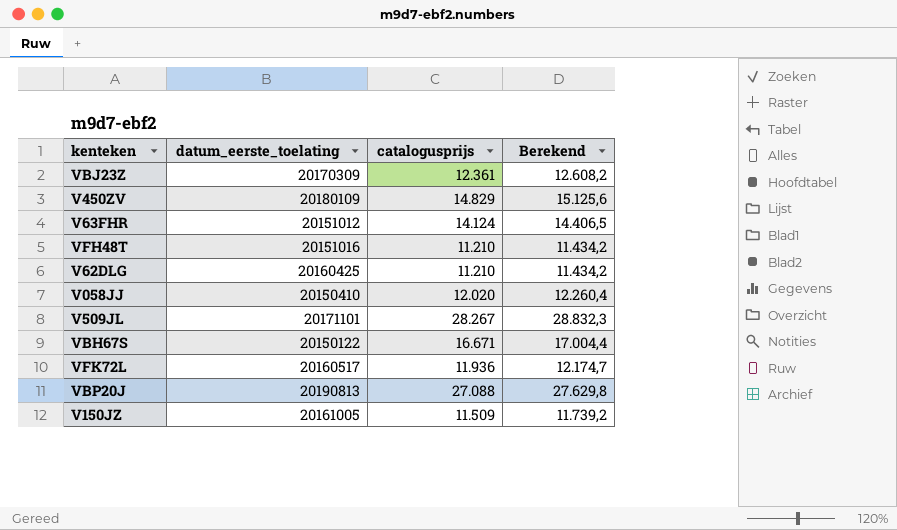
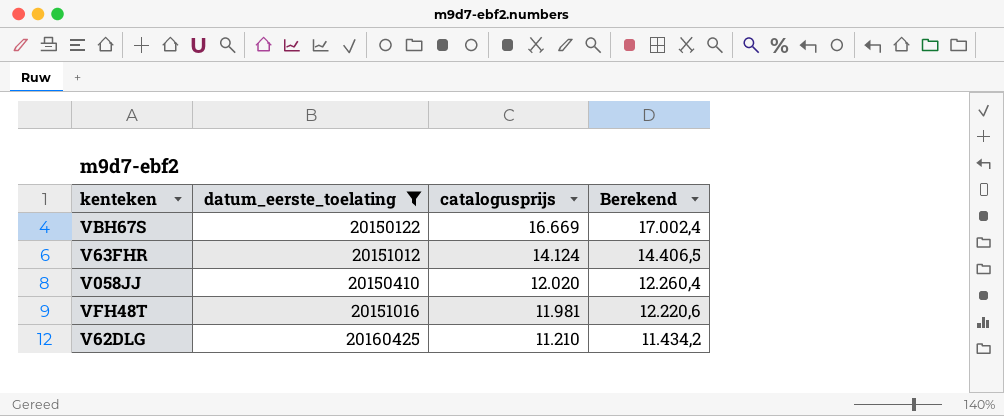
filter: none -> datum_eerste_toelating <= 20160425
row order: none -> catalogusprijs descending
VBH67S | catalogusprijs: 16.671 -> 16.669
VBH67S | Berekend: 17.004,4 -> 17.002,4
VFH48T | catalogusprijs: 11.210 -> 11.981
VFH48T | Berekend: 11.434,2 -> 12.220,6

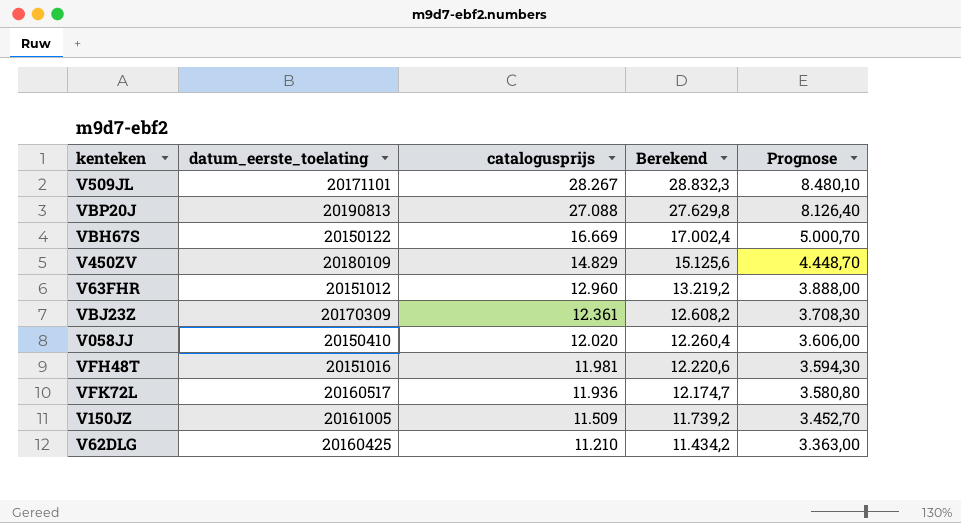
filter: datum_eerste_toelating <= 20160425 -> none
column Prognose | formula: none -> [catalogusprijs] * 0,3
V63FHR | catalogusprijs: 14.124 -> 12.960
V63FHR | Berekend: 14.406,5 -> 13.219,2

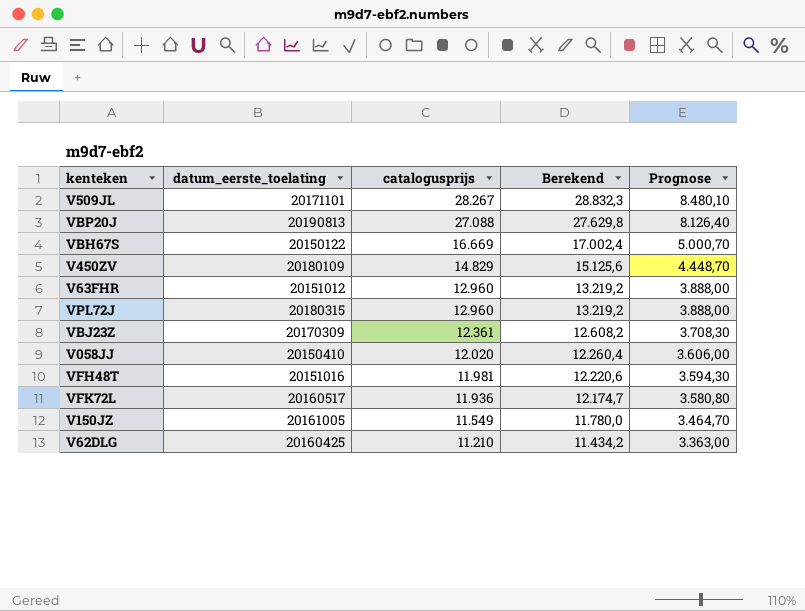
row VPL72J: none -> 20180315 | 12.960 | 13.219,2 | 3.888,00
V150JZ | catalogusprijs: 11.509 -> 11.549
V150JZ | Berekend: 11.739,2 -> 11.780,0
V150JZ | Prognose: 3.452,70 -> 3.464,70

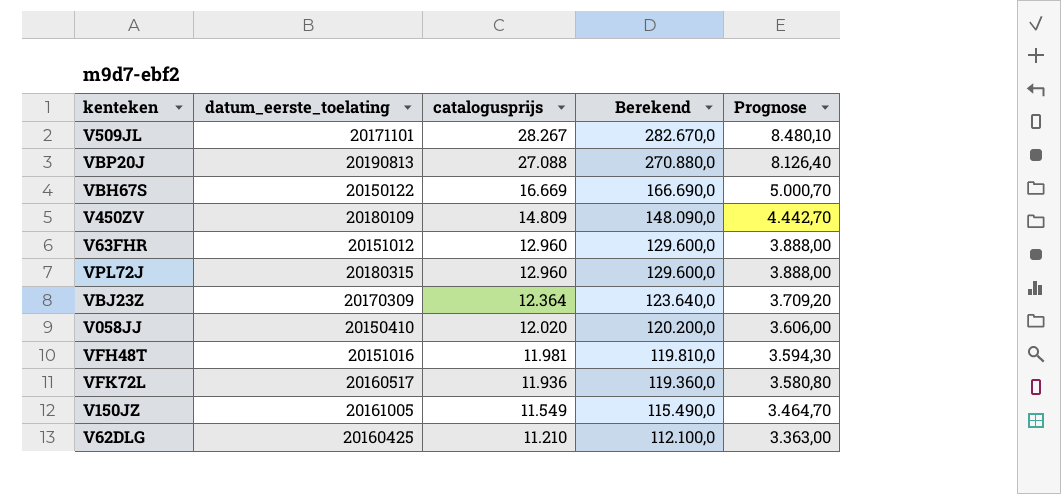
column Berekend | formula: [catalogusprijs] * 1,02 -> [catalogusprijs] * 10
V450ZV | catalogusprijs: 14.829 -> 14.809
V450ZV | Prognose: 4.448,70 -> 4.442,70
VBJ23Z | catalogusprijs: 12.361 -> 12.364
VBJ23Z | Prognose: 3.708,30 -> 3.709,20

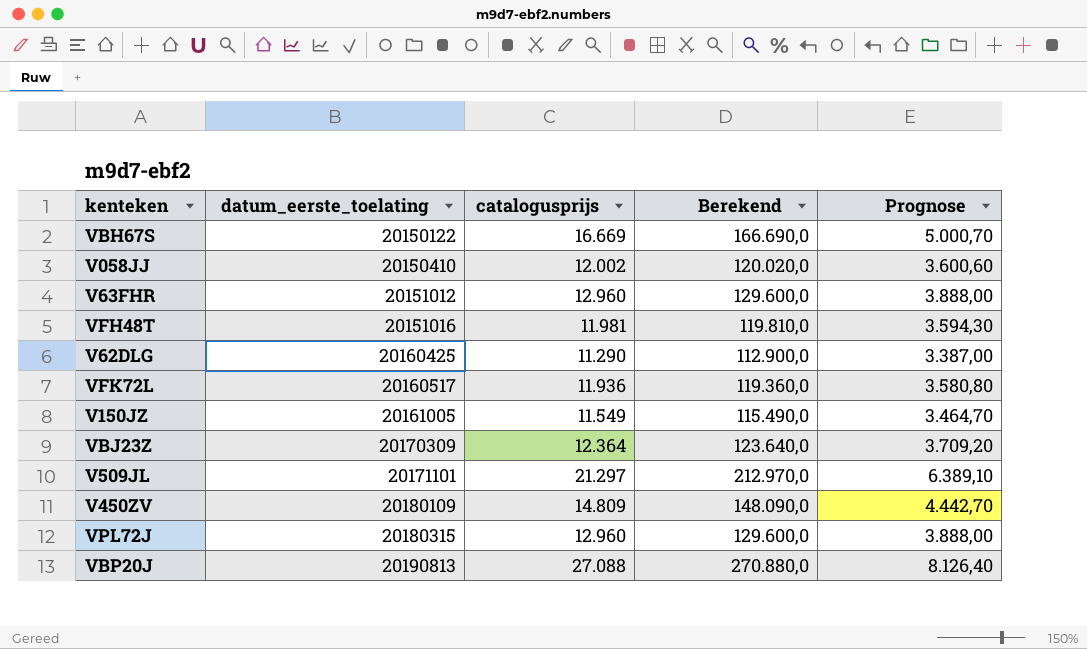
row order: catalogusprijs descending -> datum_eerste_toelating ascending
V058JJ | catalogusprijs: 12.020 -> 12.002
V058JJ | Berekend: 120.200,0 -> 120.020,0
V058JJ | Prognose: 3.606,00 -> 3.600,60
V62DLG | catalogusprijs: 11.210 -> 11.290
V62DLG | Berekend: 112.100,0 -> 112.900,0
V62DLG | Prognose: 3.363,00 -> 3.387,00
V509JL | catalogusprijs: 28.267 -> 21.297
V509JL | Berekend: 282.670,0 -> 212.970,0
V509JL | Prognose: 8.480,10 -> 6.389,10

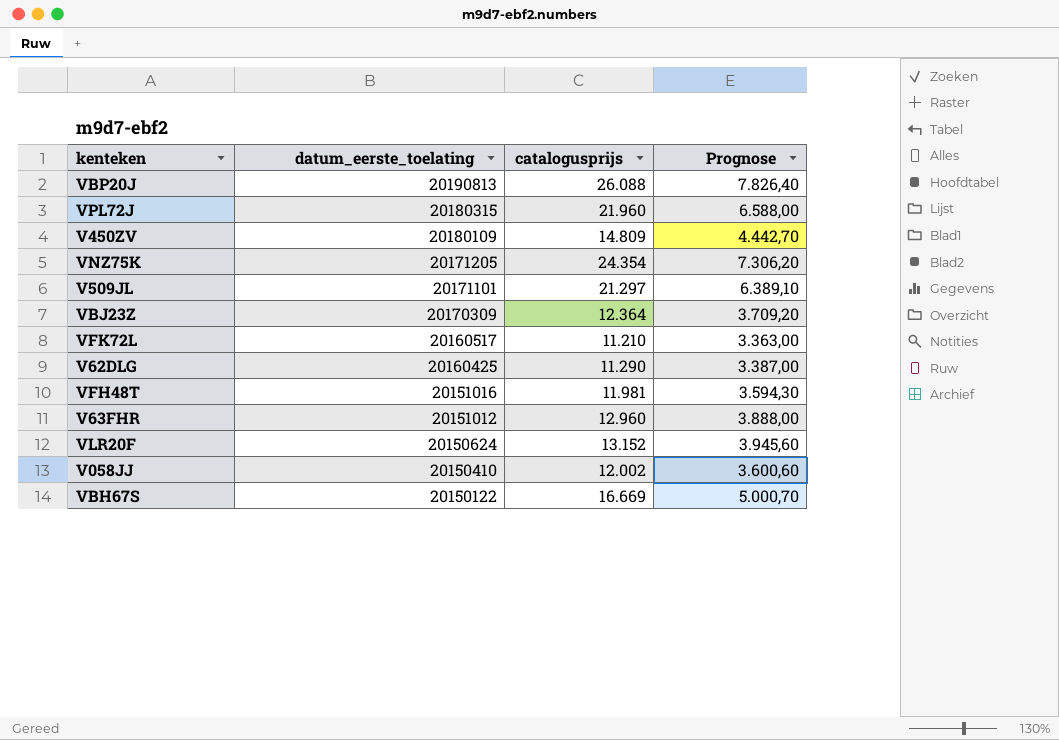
row order: datum_eerste_toelating ascending -> datum_eerste_toelating descending
column Berekend | formula: [catalogusprijs] * 10 -> none
row V150JZ: 20161005 | 11.549 | 115.490,0 | 3.464,70 -> none
VBP20J | catalogusprijs: 27.088 -> 26.088
VBP20J | Prognose: 8.126,40 -> 7.826,40
VPL72J | catalogusprijs: 12.960 -> 21.960
VPL72J | Prognose: 3.888,00 -> 6.588,00
row VNZ75K: none -> 20171205 | 24.354 | 7.306,20
VFK72L | catalogusprijs: 11.936 -> 11.210
VFK72L | Prognose: 3.580,80 -> 3.363,00
row VLR20F: none -> 20150624 | 13.152 | 3.945,60

